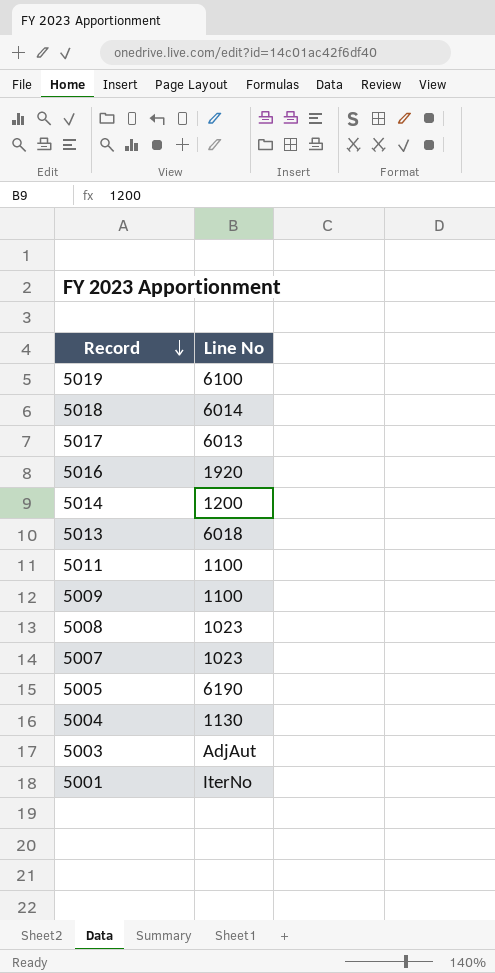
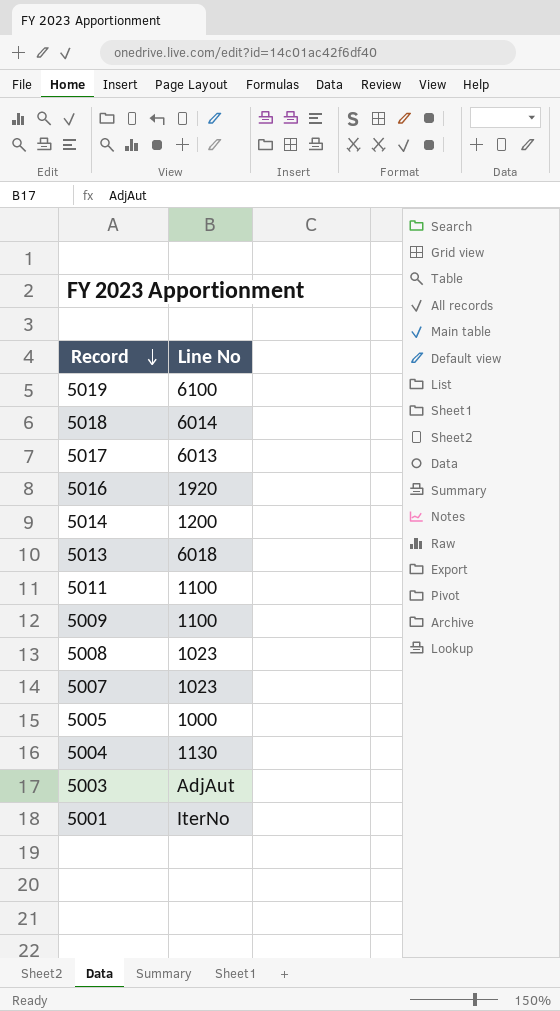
5005 | Line No: 6190 -> 1000

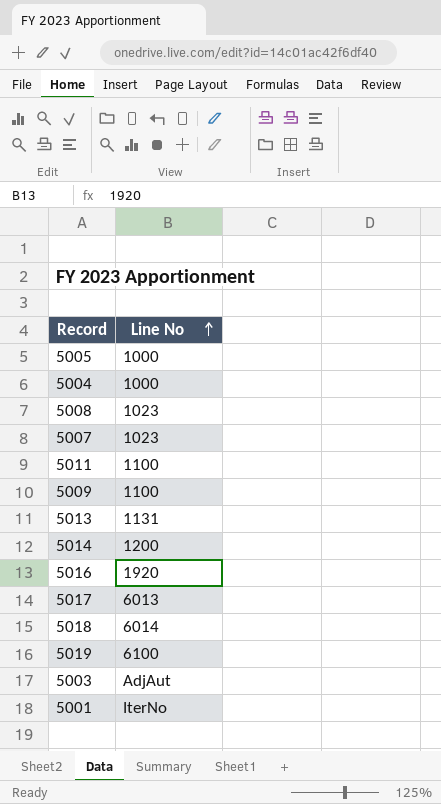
row order: Record descending -> Line No ascending
5004 | Line No: 1130 -> 1000
5013 | Line No: 6018 -> 1131

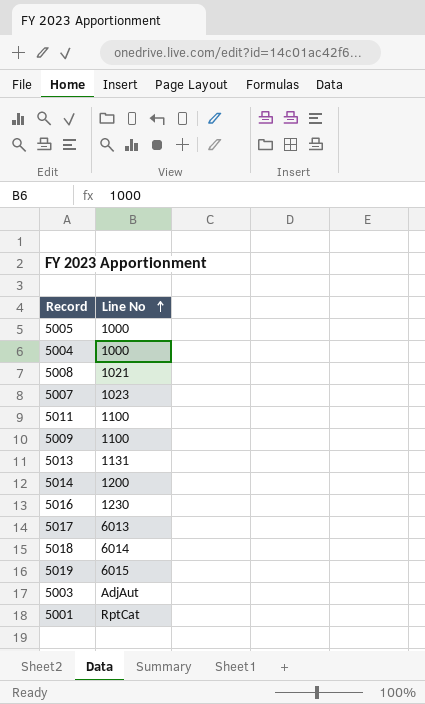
5008 | Line No: 1023 -> 1021
5016 | Line No: 1920 -> 1230
5019 | Line No: 6100 -> 6015
5001 | Line No: IterNo -> RptCat

